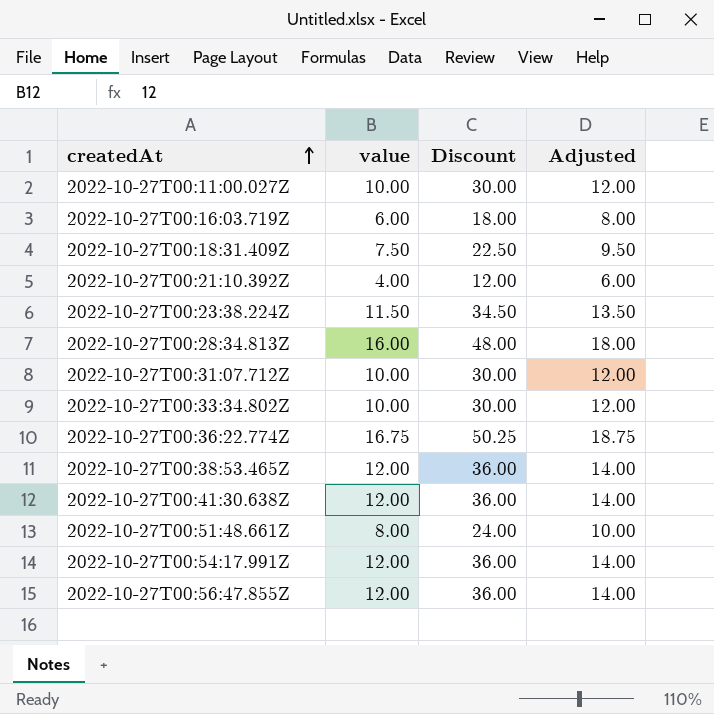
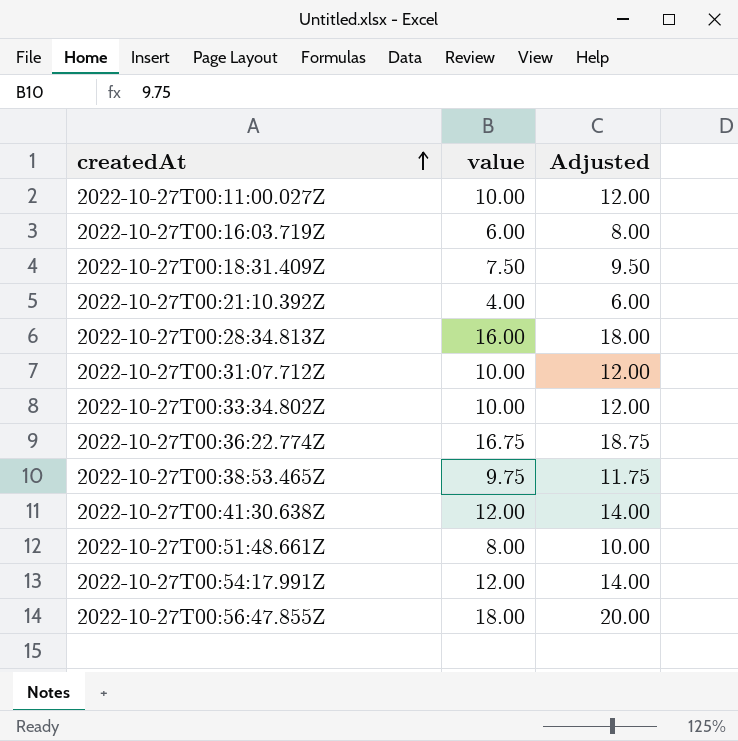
column Discount | formula: [value] * 3 -> none
row 2022-10-27T00:23:38.224Z: 11.50 | 34.50 | 13.50 -> none
2022-10-27T00:38:53.465Z | value: 12.00 -> 9.75
2022-10-27T00:38:53.465Z | Adjusted: 14.00 -> 11.75
2022-10-27T00:56:47.855Z | value: 12.00 -> 18.00
2022-10-27T00:56:47.855Z | Adjusted: 14.00 -> 20.00

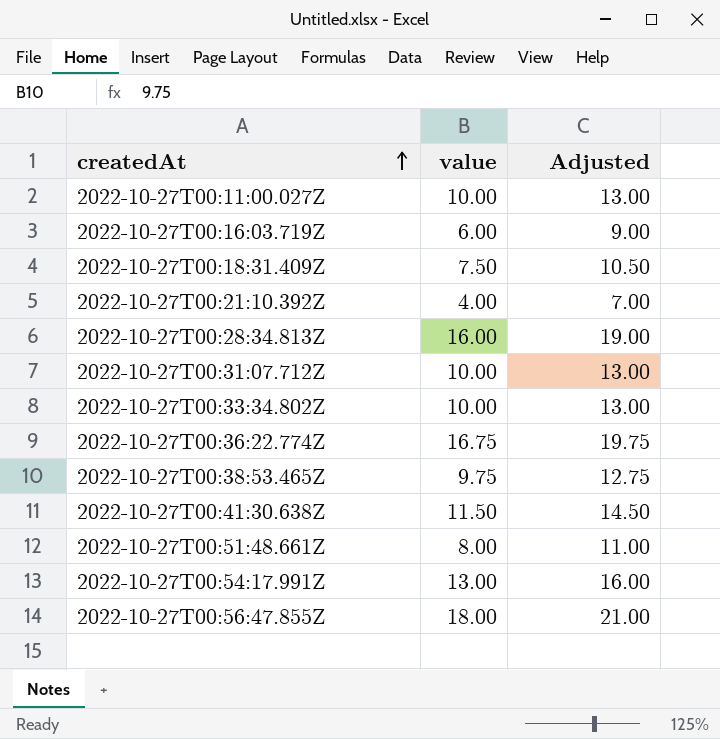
column Adjusted | formula: [value] + 2 -> [value] + 3
2022-10-27T00:41:30.638Z | value: 12.00 -> 11.50
2022-10-27T00:54:17.991Z | value: 12.00 -> 13.00

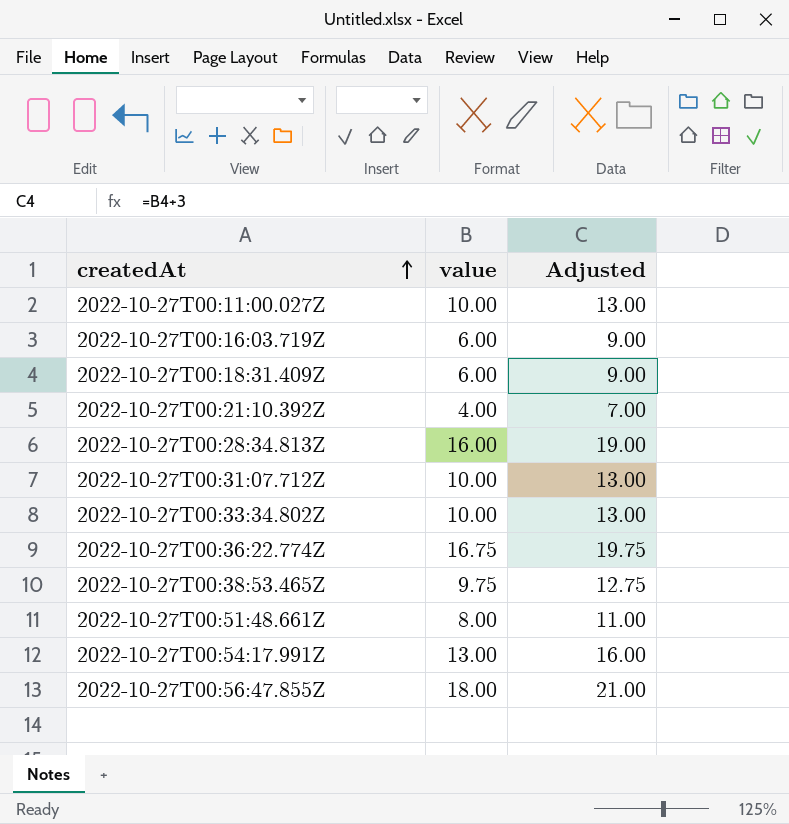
row 2022-10-27T00:41:30.638Z: 11.50 | 14.50 -> none
2022-10-27T00:18:31.409Z | value: 7.50 -> 6.00
2022-10-27T00:18:31.409Z | Adjusted: 10.50 -> 9.00

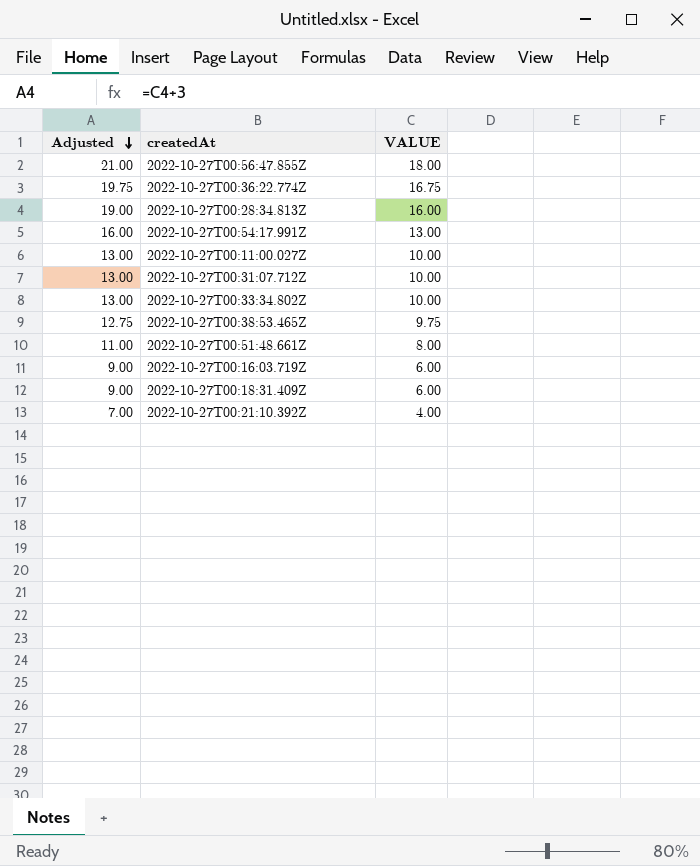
row order: createdAt ascending -> Adjusted descending
column Adjusted | position: 3 -> 1
column name: value -> VALUE

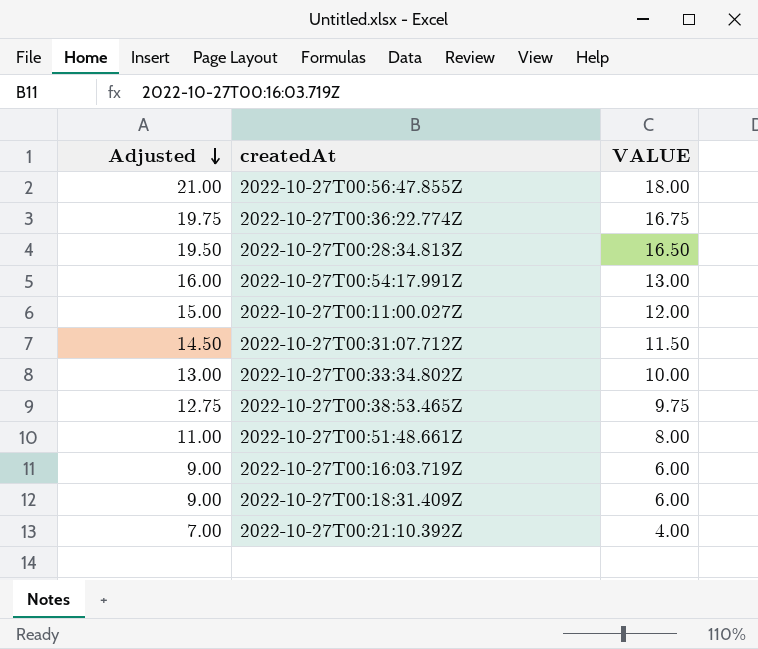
2022-10-27T00:28:34.813Z | Adjusted: 19.00 -> 19.50
2022-10-27T00:28:34.813Z | VALUE: 16.00 -> 16.50
2022-10-27T00:11:00.027Z | Adjusted: 13.00 -> 15.00
2022-10-27T00:11:00.027Z | VALUE: 10.00 -> 12.00
2022-10-27T00:31:07.712Z | Adjusted: 13.00 -> 14.50
2022-10-27T00:31:07.712Z | VALUE: 10.00 -> 11.50

